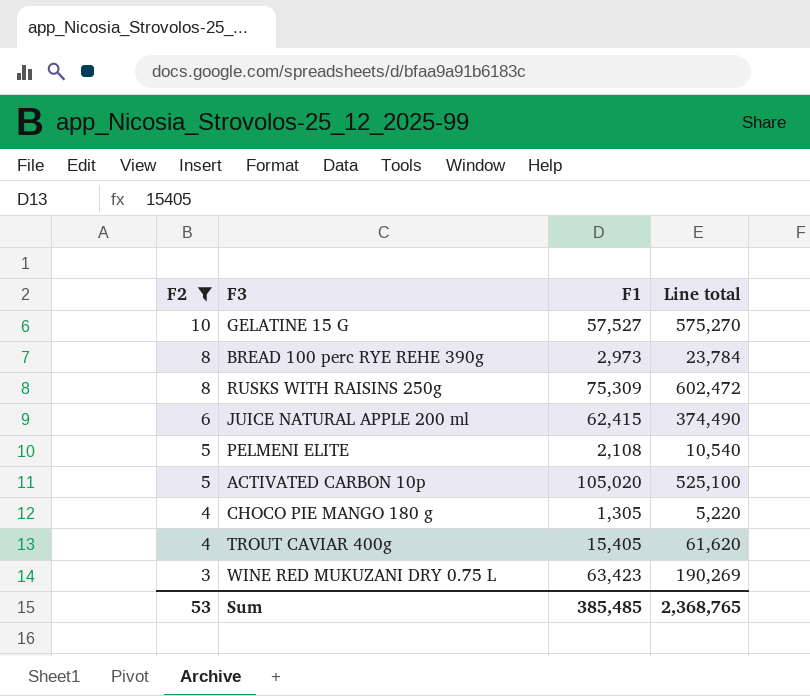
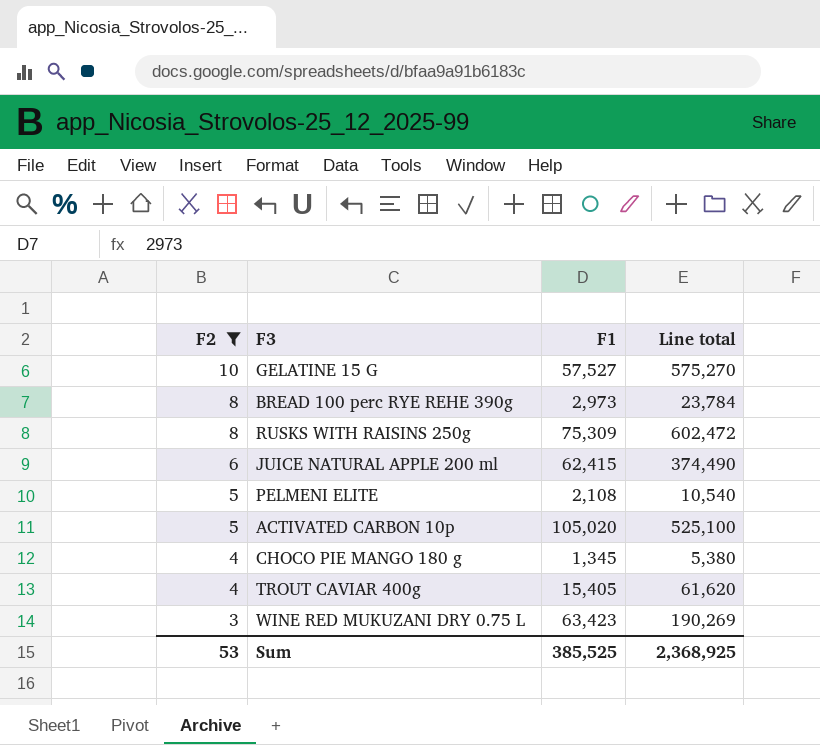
CHOCO PIE MANGO 180 g | F1: 1,305 -> 1,345
CHOCO PIE MANGO 180 g | Line total: 5,220 -> 5,380
Sum | F1: 385,485 -> 385,525
Sum | Line total: 2,368,765 -> 2,368,925

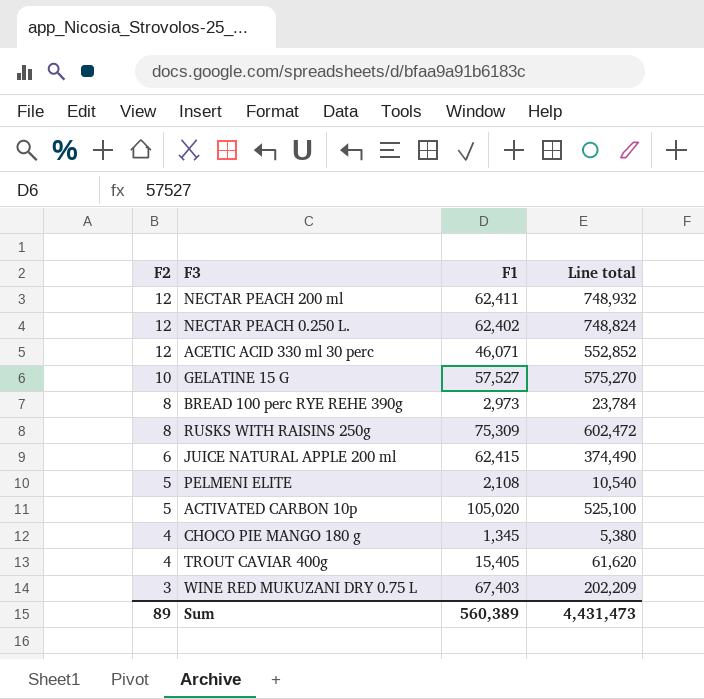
filter: F2 != 12 -> none
WINE RED MUKUZANI DRY 0.75 L | F1: 63,423 -> 67,403
WINE RED MUKUZANI DRY 0.75 L | Line total: 190,269 -> 202,209
Sum | F2: 53 -> 89
Sum | F1: 385,525 -> 560,389
Sum | Line total: 2,368,925 -> 4,431,473

